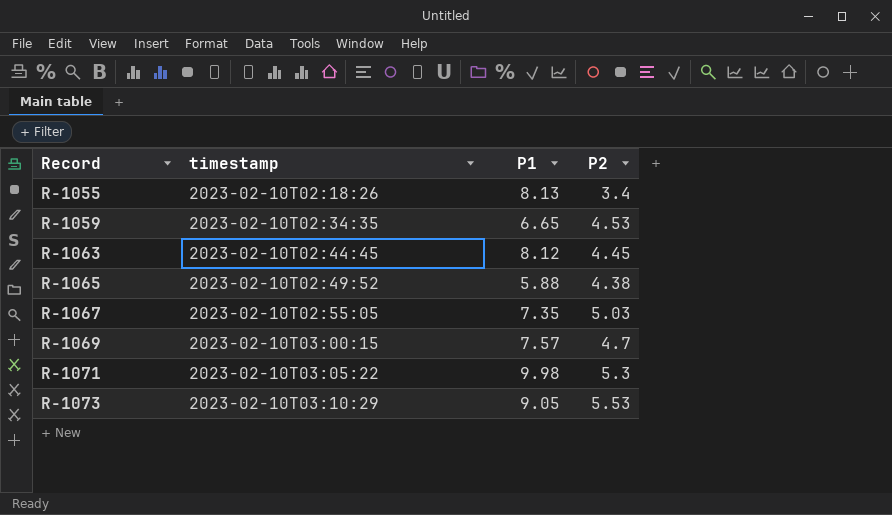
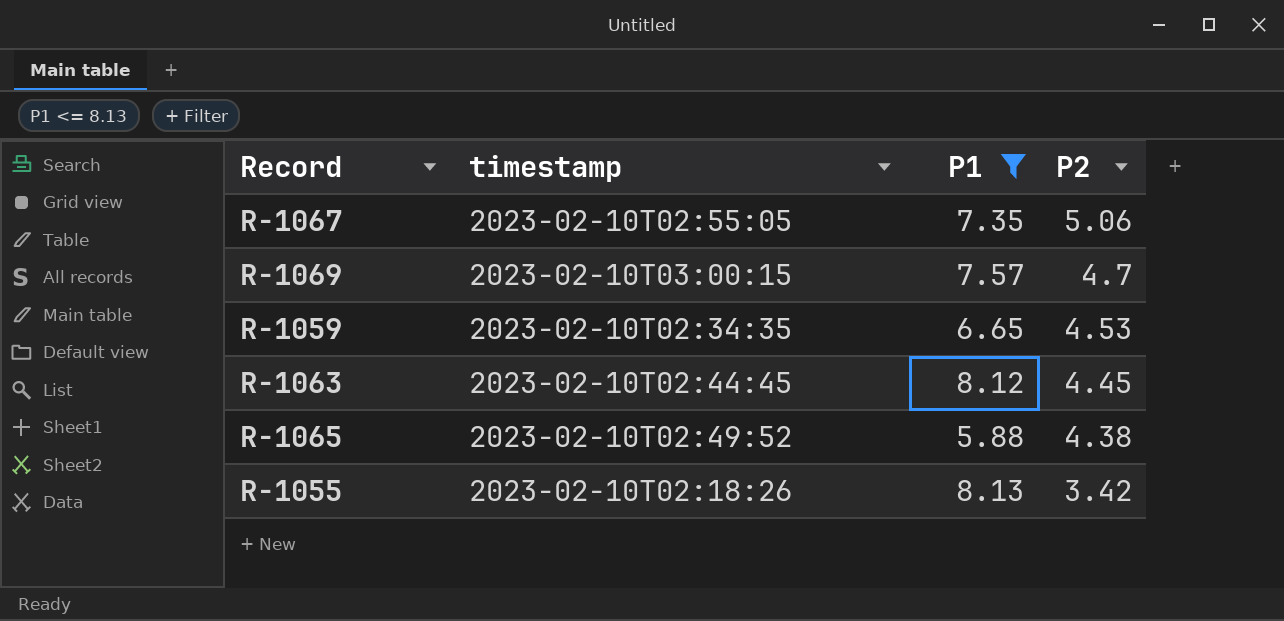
filter: none -> P1 <= 8.13
row order: Record ascending -> P2 descending
R-1067 | P2: 5.03 -> 5.06
R-1055 | P2: 3.4 -> 3.42

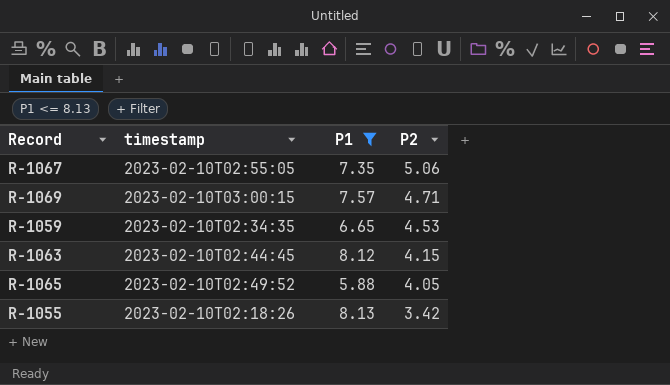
R-1069 | P2: 4.7 -> 4.71
R-1063 | P2: 4.45 -> 4.15
R-1065 | P2: 4.38 -> 4.05

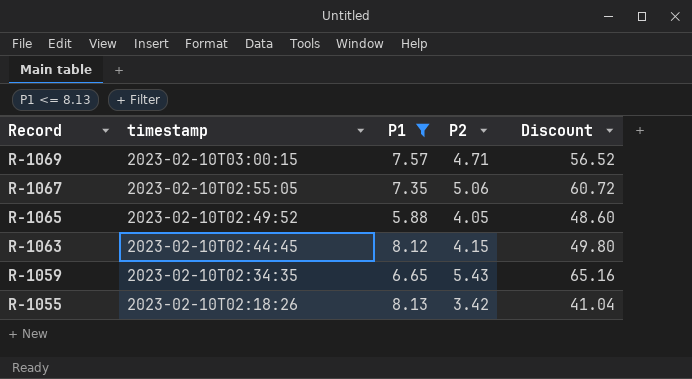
row order: P2 descending -> Record descending
column Discount | formula: none -> [P2] * 12
R-1059 | P2: 4.53 -> 5.43

